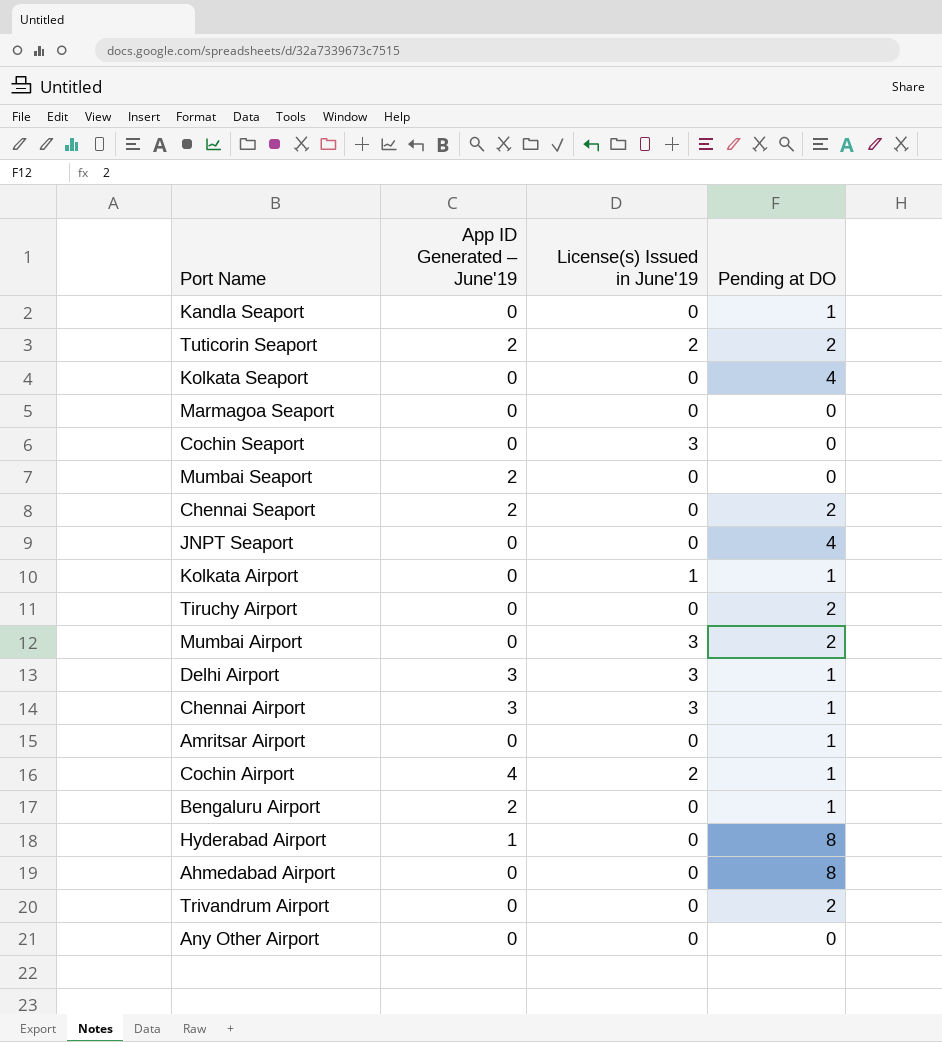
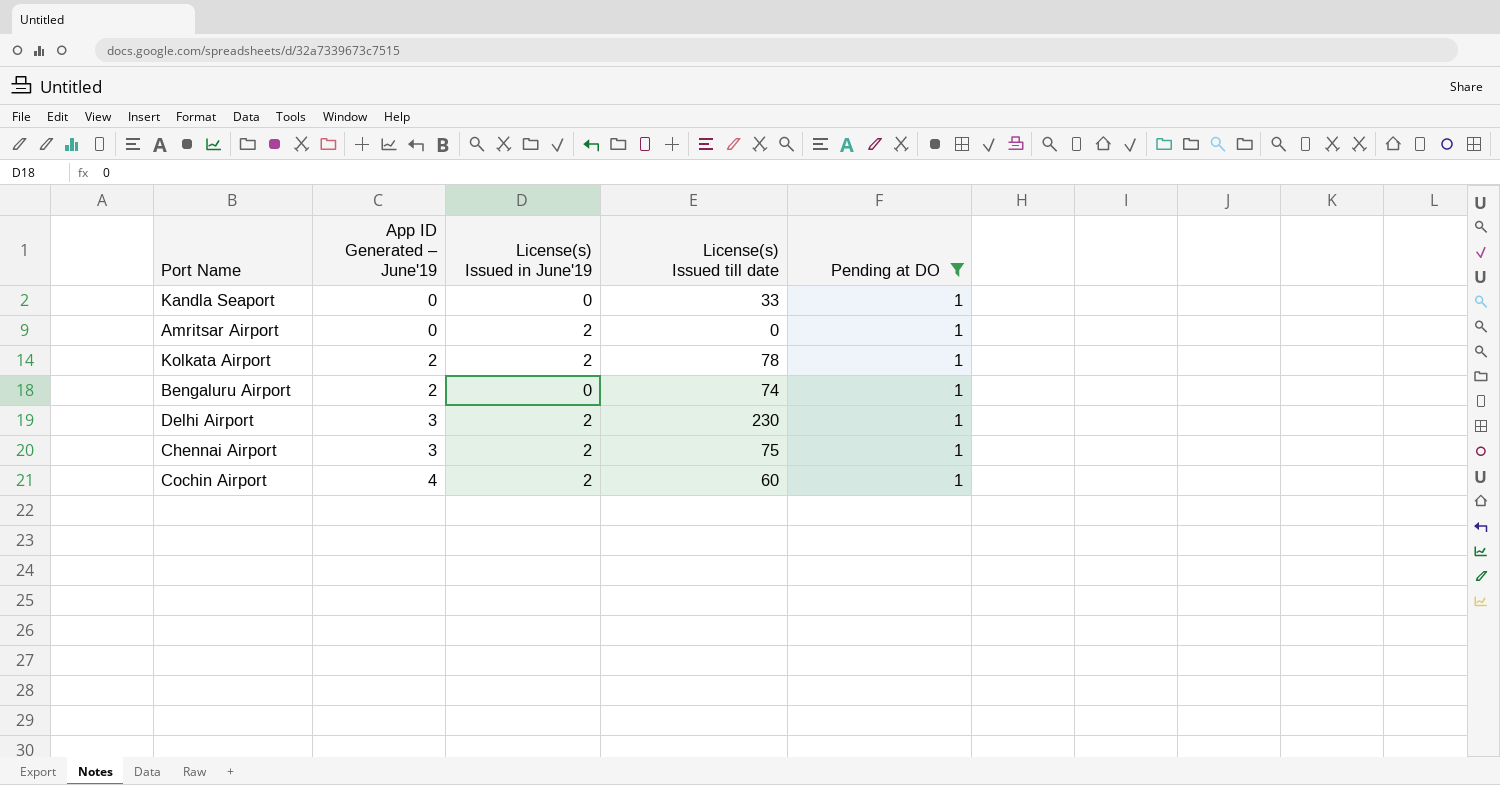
filter: none -> Pending at DO = 1
row order: none -> App ID Generated – June'19 ascending
column License(s) Issued till date | position: none -> 4
Amritsar Airport | License(s) Issued in June'19: 0 -> 2
Kolkata Airport | App ID Generated – June'19: 0 -> 2
Kolkata Airport | License(s) Issued in June'19: 1 -> 2
Delhi Airport | License(s) Issued in June'19: 3 -> 2
Chennai Airport | License(s) Issued in June'19: 3 -> 2

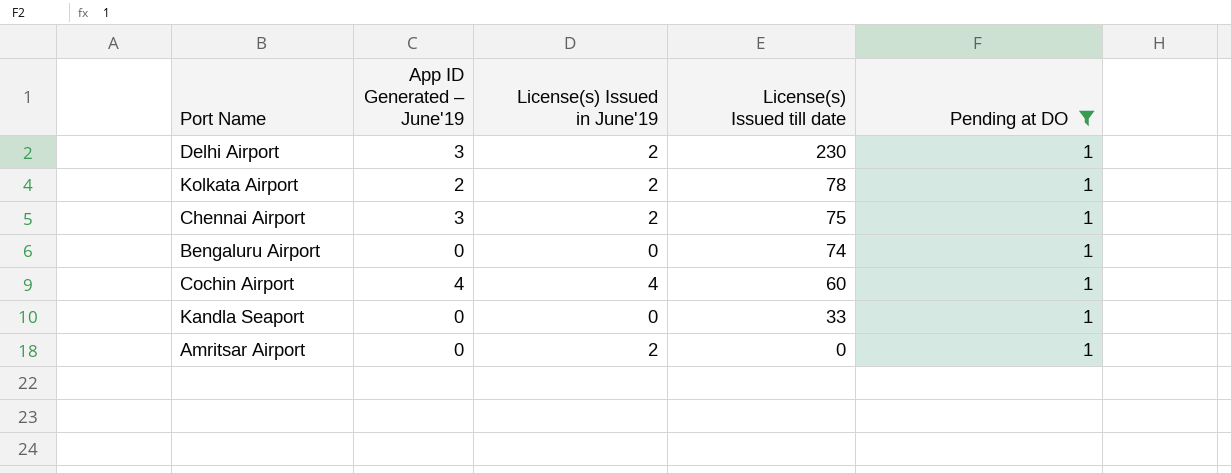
row order: App ID Generated – June'19 ascending -> License(s) Issued till date descending
Bengaluru Airport | App ID Generated – June'19: 2 -> 0
Cochin Airport | License(s) Issued in June'19: 2 -> 4

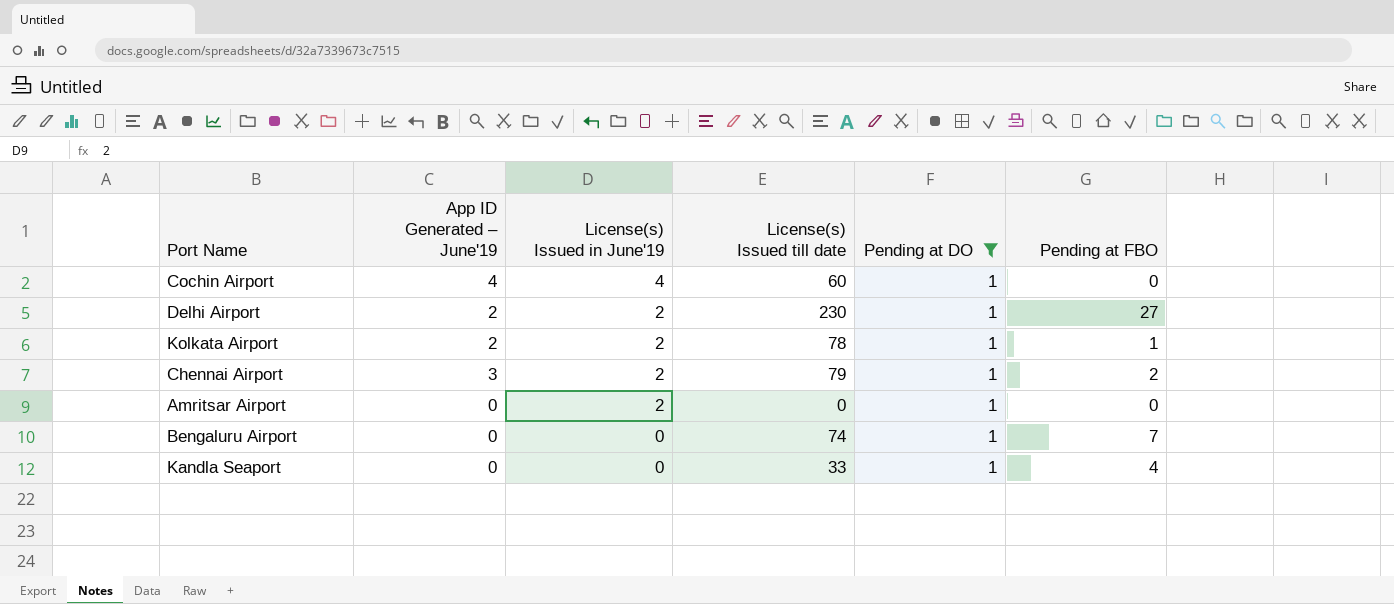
row order: License(s) Issued till date descending -> License(s) Issued in June'19 descending
column Pending at FBO | position: none -> 6
Delhi Airport | App ID Generated – June'19: 3 -> 2
Chennai Airport | License(s) Issued till date: 75 -> 79

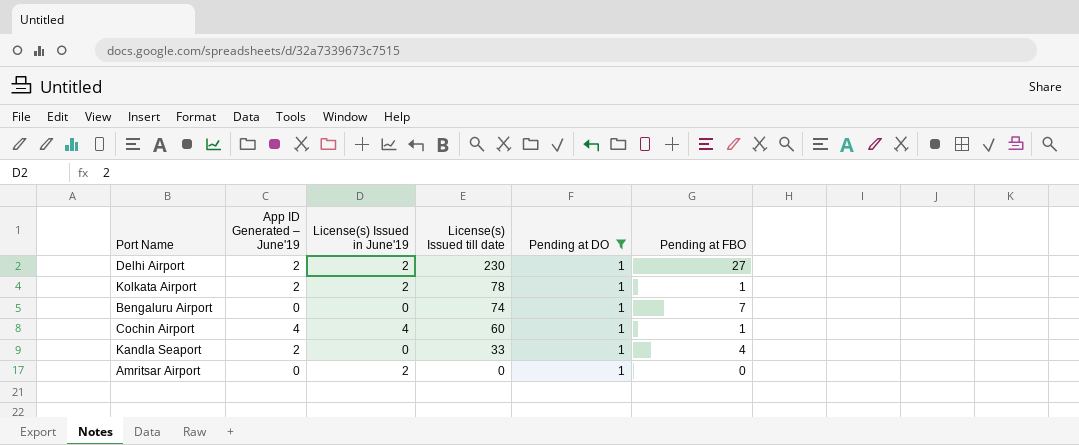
row order: License(s) Issued in June'19 descending -> License(s) Issued till date descending
row Chennai Airport: 3 | 2 | 79 | 1 | 2 -> none
Cochin Airport | Pending at FBO: 0 -> 1
Kandla Seaport | App ID Generated – June'19: 0 -> 2

